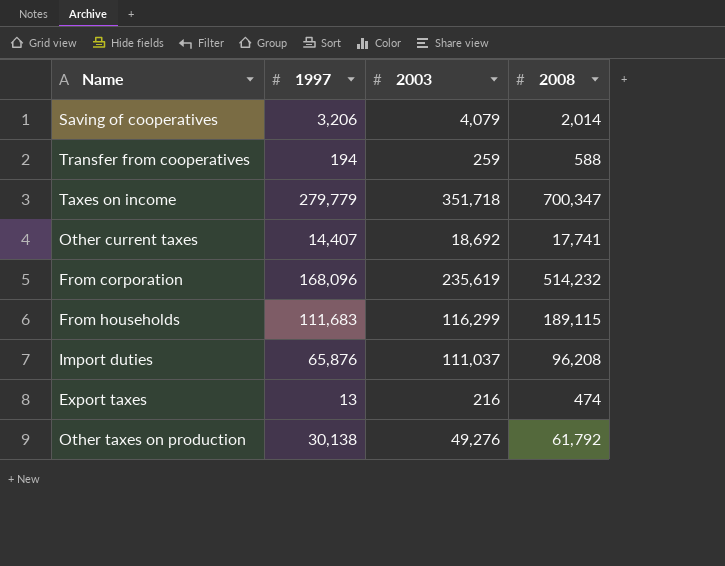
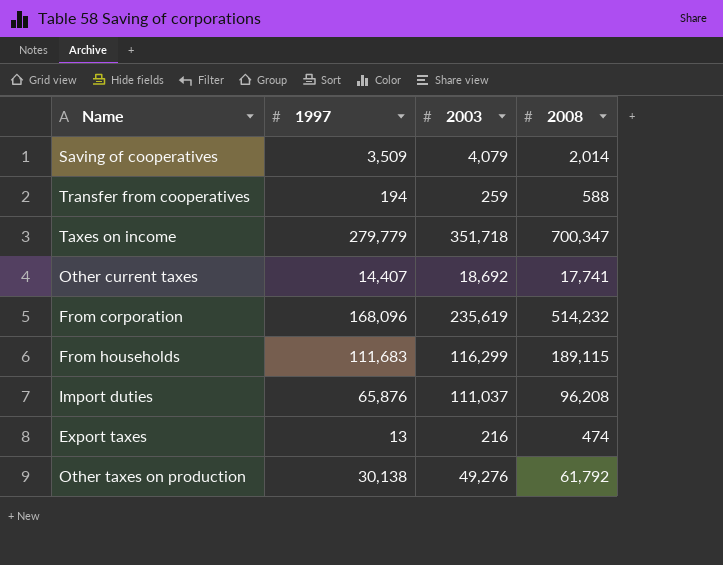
Saving of cooperatives | 1997: 3,206 -> 3,509

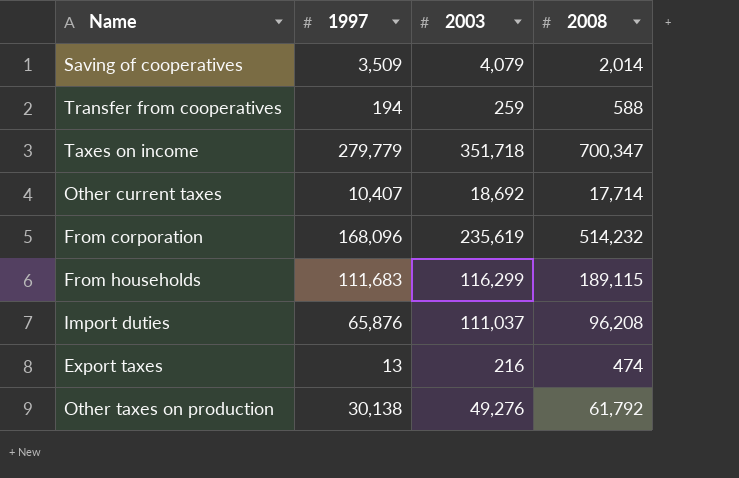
Other current taxes | 1997: 14,407 -> 10,407
Other current taxes | 2008: 17,741 -> 17,714

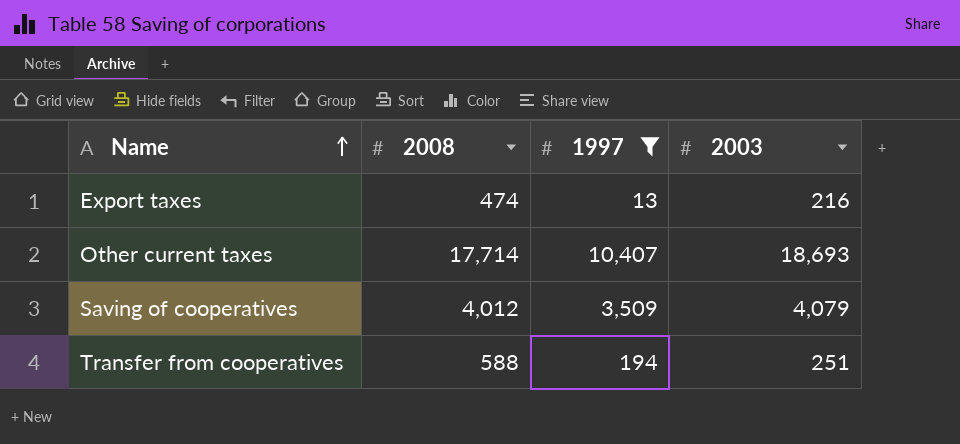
filter: none -> 1997 <= 10,407
row order: none -> Name ascending
column 2008 | position: 4 -> 2
Other current taxes | 2003: 18,692 -> 18,693
Saving of cooperatives | 2008: 2,014 -> 4,012
Transfer from cooperatives | 2003: 259 -> 251

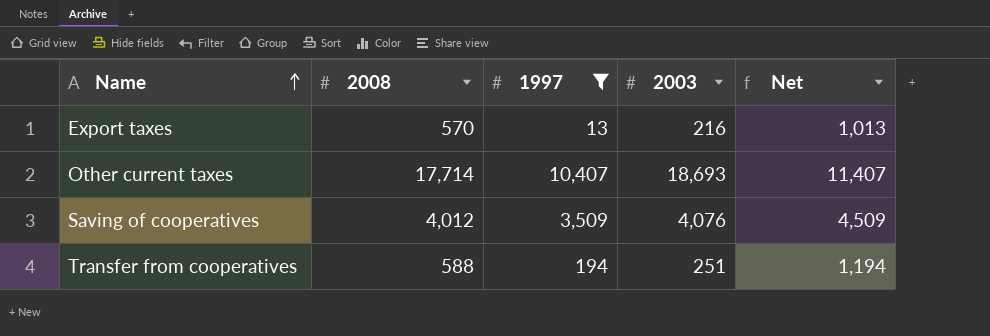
column Net | formula: none -> [1997] + 1000
Export taxes | 2008: 474 -> 570
Saving of cooperatives | 2003: 4,079 -> 4,076

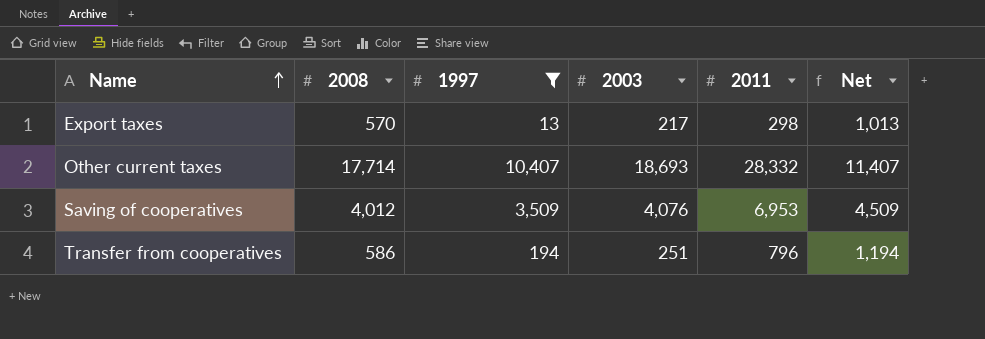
column 2011 | position: none -> 5
Export taxes | 2003: 216 -> 217
Transfer from cooperatives | 2008: 588 -> 586

